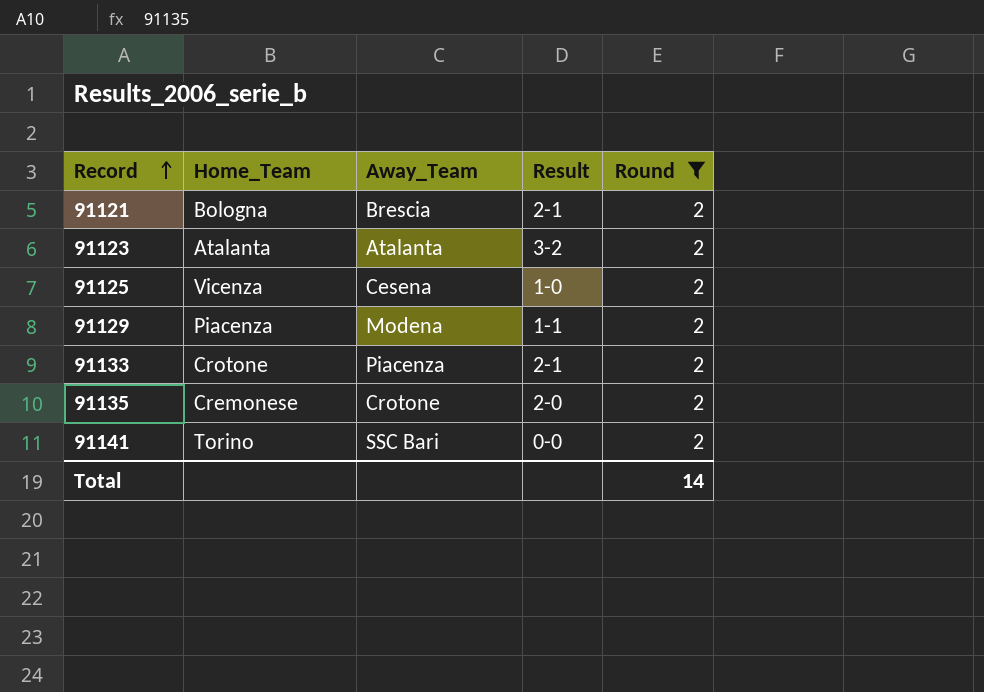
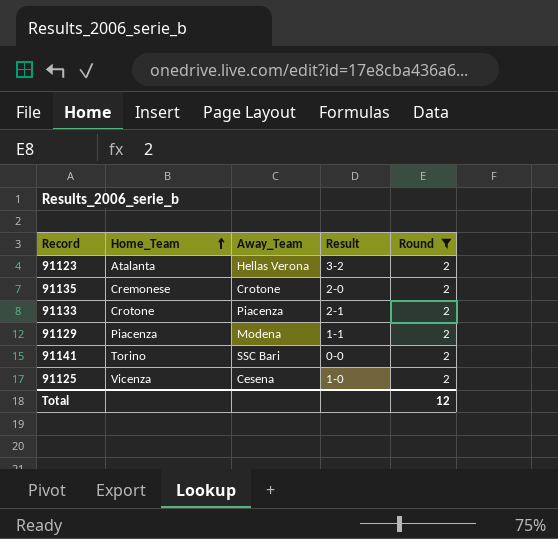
row order: Record ascending -> Home_Team ascending
row 91121: Bologna | Brescia | 2-1 | 2 -> none
91123 | Away_Team: Atalanta -> Hellas Verona
Total | Round: 14 -> 12

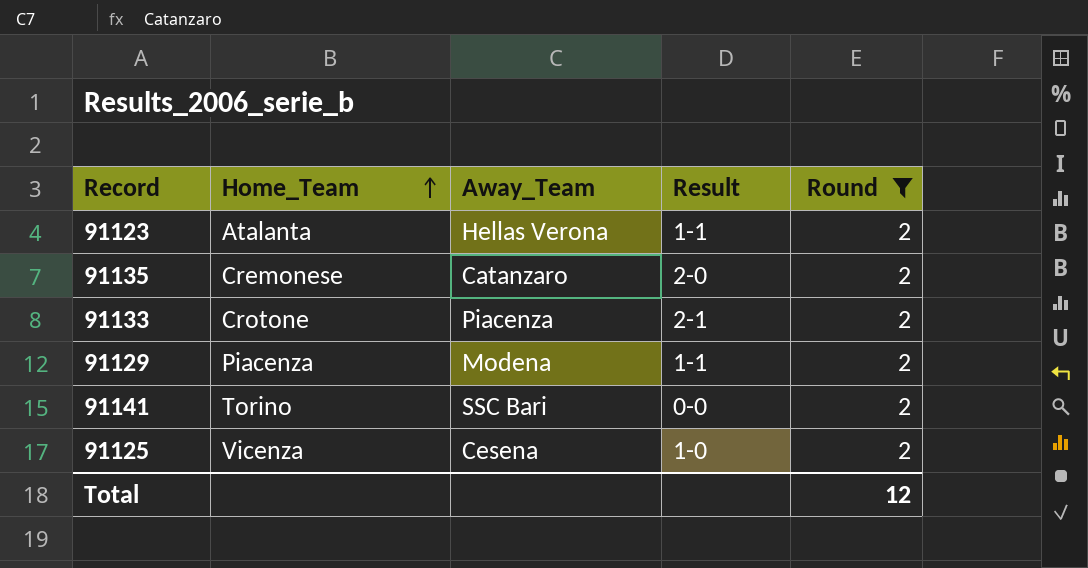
91123 | Result: 3-2 -> 1-1
91135 | Away_Team: Crotone -> Catanzaro

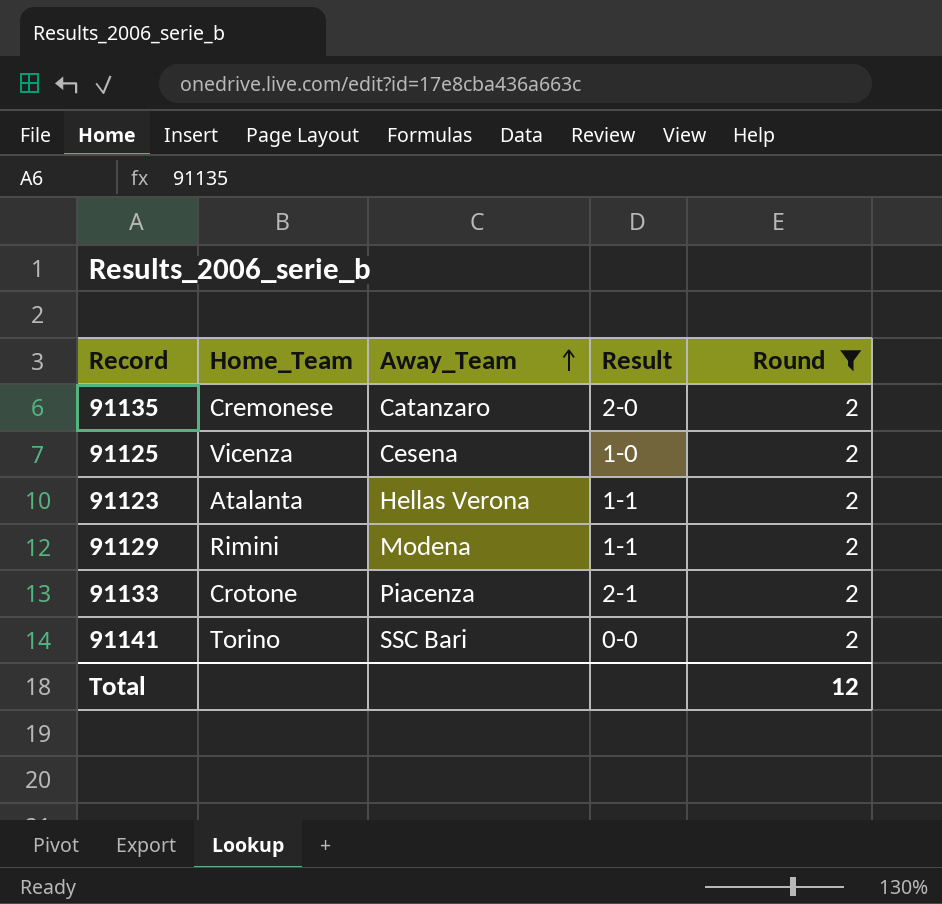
row order: Home_Team ascending -> Away_Team ascending
91129 | Home_Team: Piacenza -> Rimini

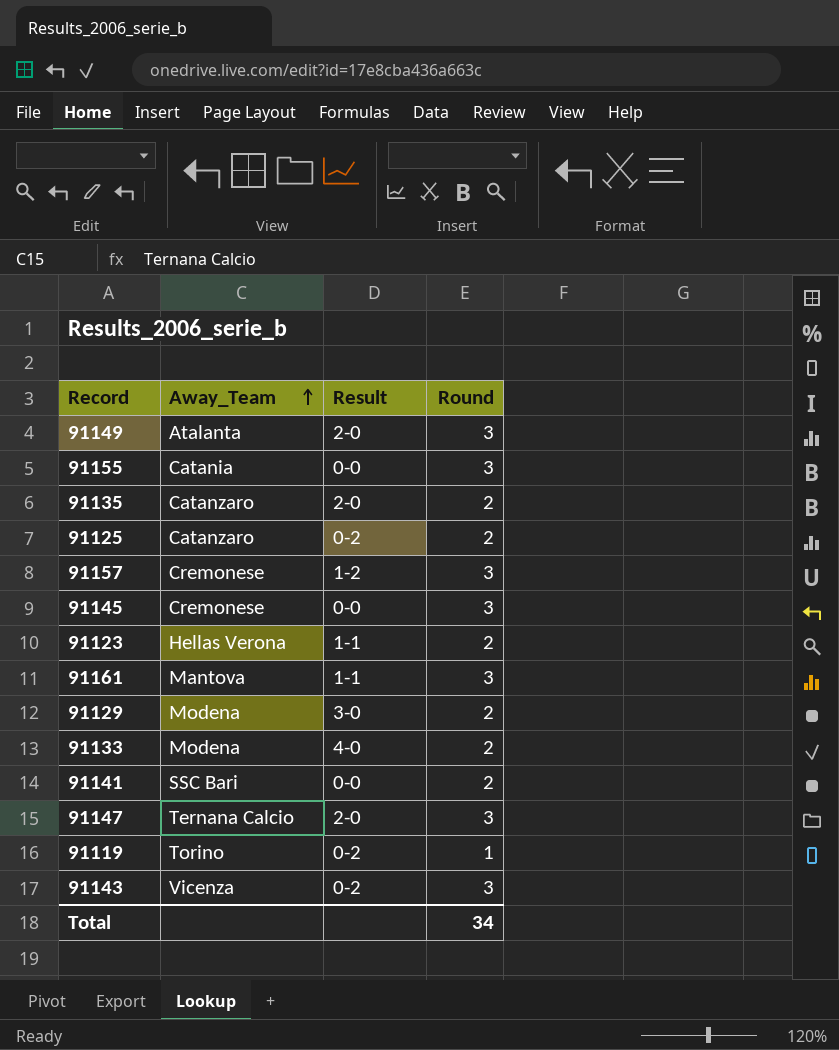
filter: Round = 2 -> none
column Home_Team | position: 2 -> none
91125 | Away_Team: Cesena -> Catanzaro
91125 | Result: 1-0 -> 0-2
91129 | Result: 1-1 -> 3-0
91133 | Away_Team: Piacenza -> Modena
91133 | Result: 2-1 -> 4-0
Total | Round: 12 -> 34

